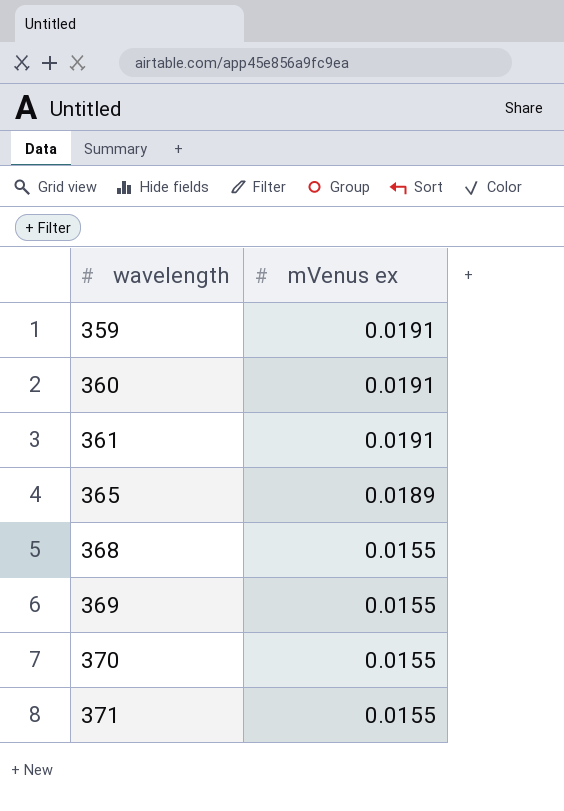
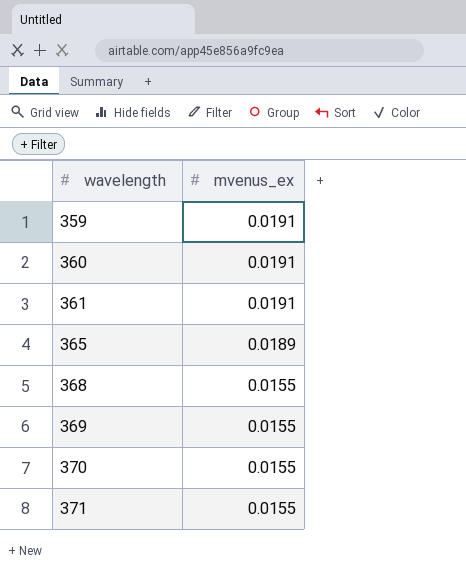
column name: mVenus ex -> mvenus_ex

